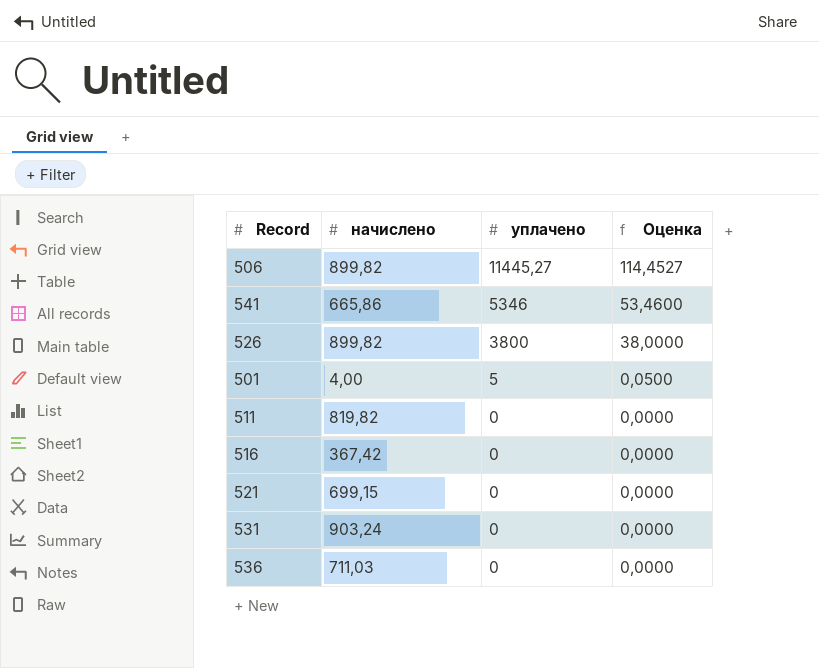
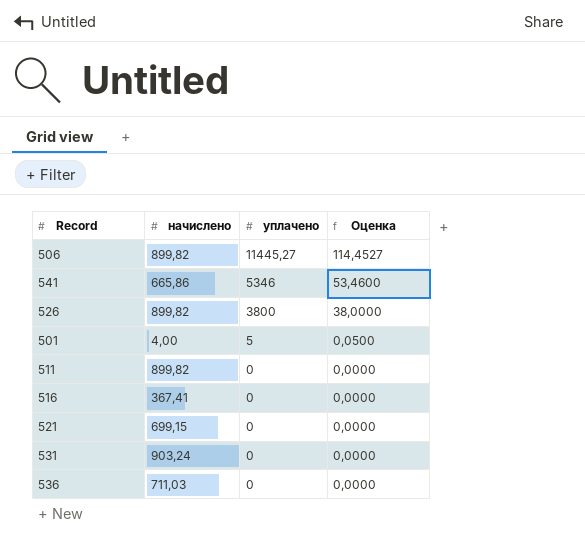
511 | начислено: 819,82 -> 899,82
516 | начислено: 367,42 -> 367,41

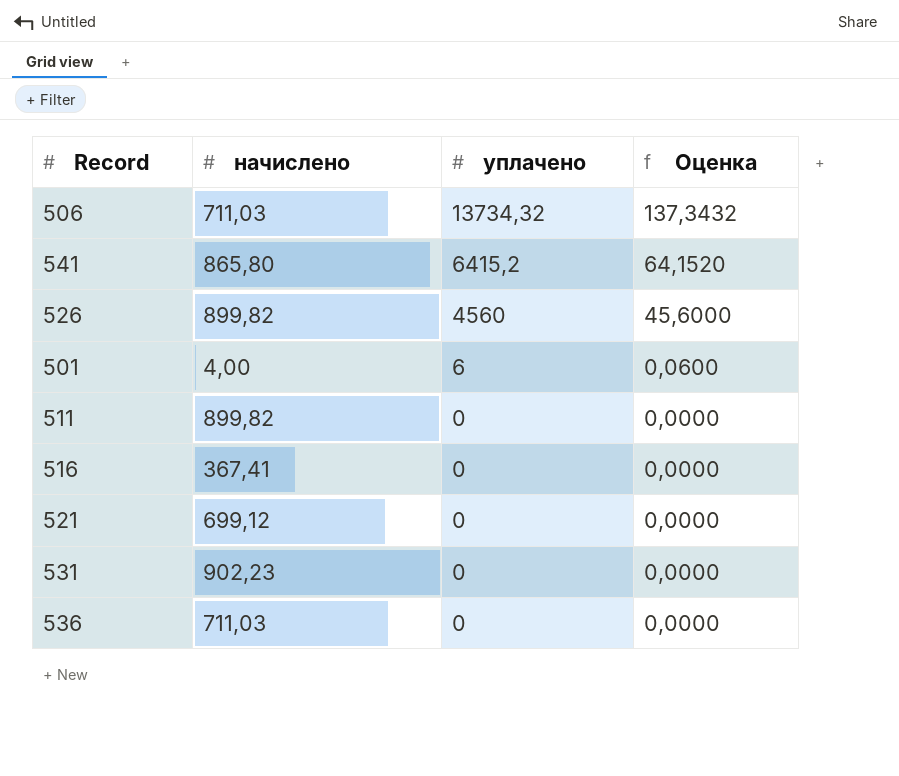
506 | начислено: 899,82 -> 711,03
506 | уплачено: 11445,27 -> 13734,32
506 | Оценка: 114,4527 -> 137,3432
541 | начислено: 665,86 -> 865,80
541 | уплачено: 5346 -> 6415,2
541 | Оценка: 53,4600 -> 64,1520
526 | уплачено: 3800 -> 4560
526 | Оценка: 38,0000 -> 45,6000
501 | уплачено: 5 -> 6
501 | Оценка: 0,0500 -> 0,0600
521 | начислено: 699,15 -> 699,12
531 | начислено: 903,24 -> 902,23

